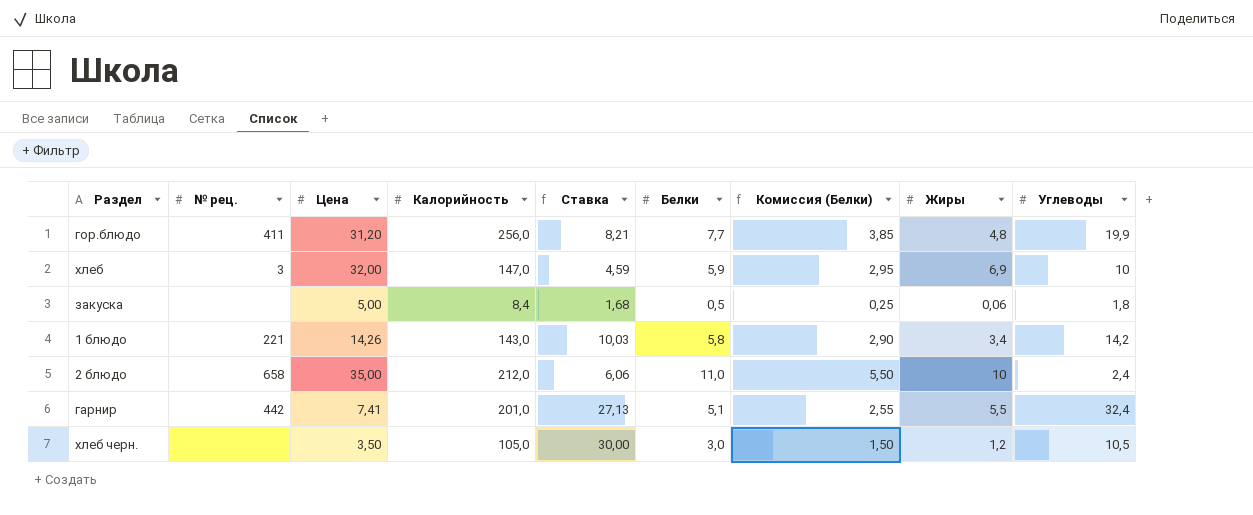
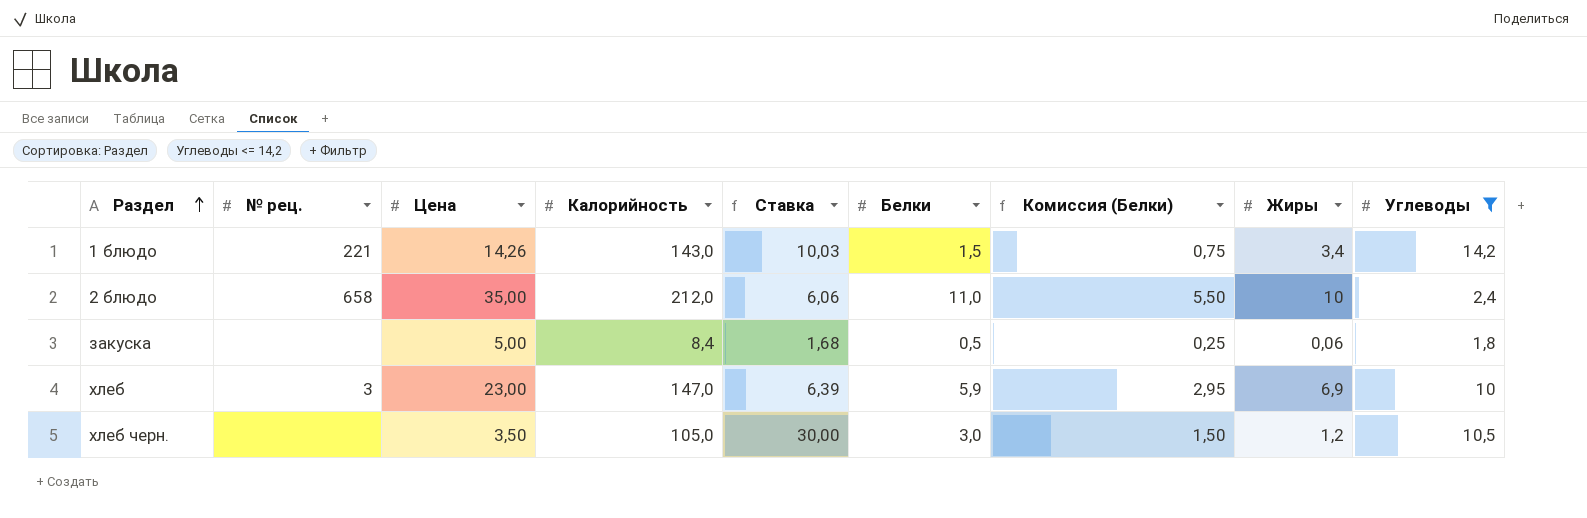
filter: none -> Углеводы <= 14,2
row order: none -> Раздел ascending
1 блюдо | Белки: 5,8 -> 1,5
1 блюдо | Комиссия (Белки): 2,90 -> 0,75
хлеб | Цена: 32,00 -> 23,00
хлеб | Ставка: 4,59 -> 6,39

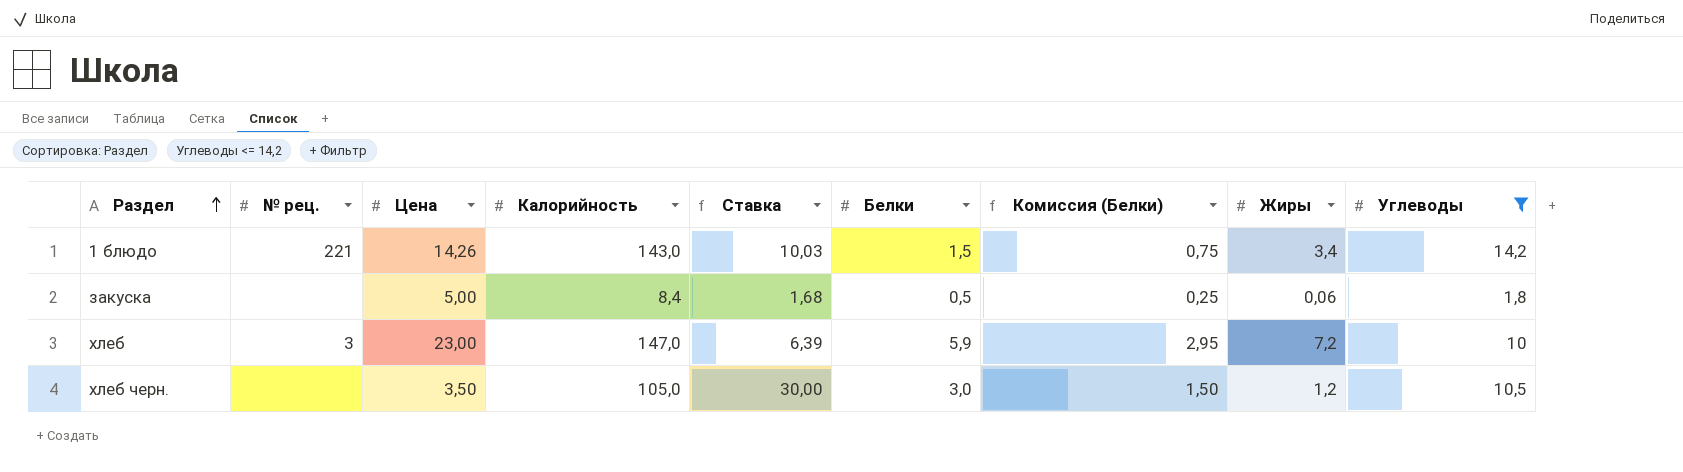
row 2 блюдо: 658 | 35,00 | 212,0 | 6,06 | 11,0 | 5,50 | 10 | 2,4 -> none
хлеб | Жиры: 6,9 -> 7,2

